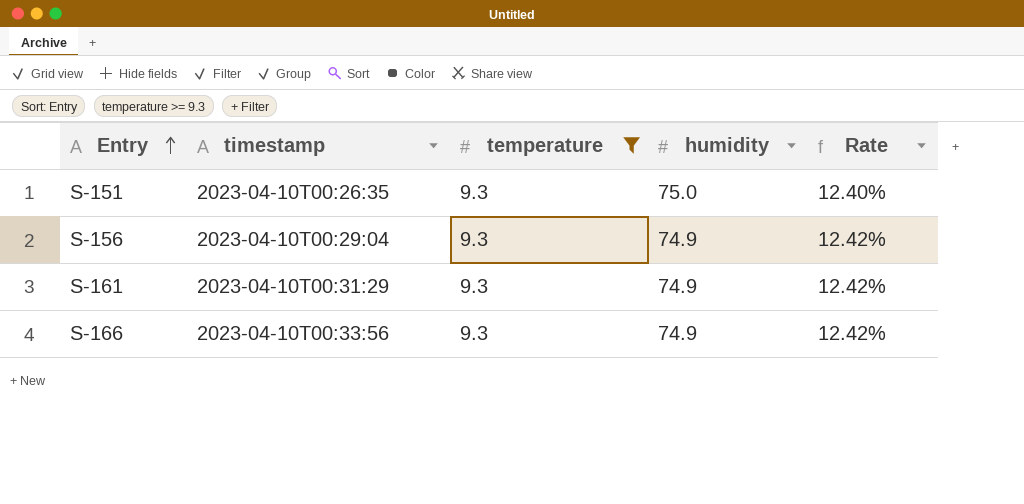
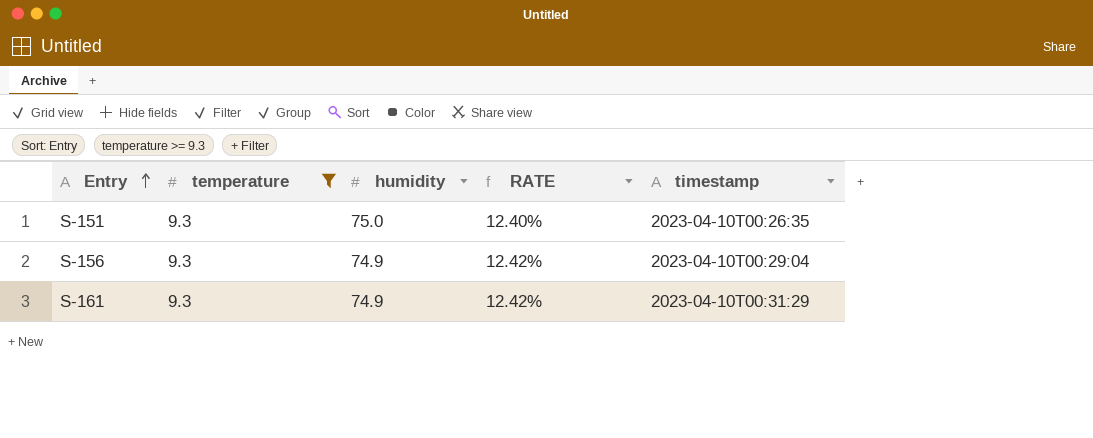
column name: Rate -> RATE
column timestamp | position: 2 -> 5
row S-166: 2023-04-10T00:33:56 | 9.3 | 74.9 | 12.42% -> none

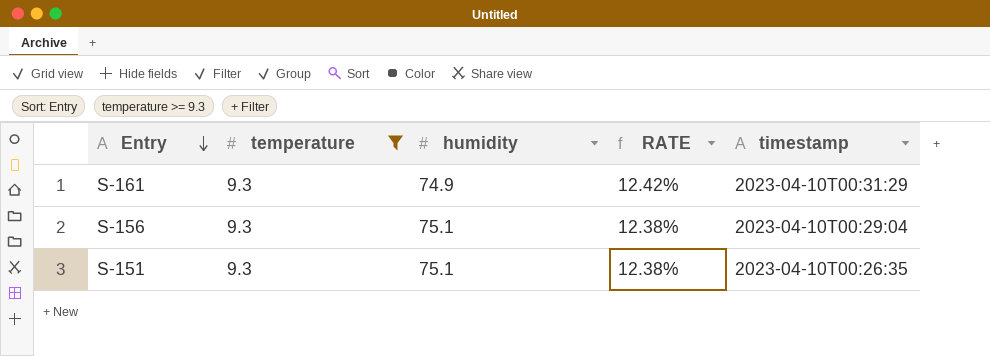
row order: Entry ascending -> Entry descending
S-156 | humidity: 74.9 -> 75.1
S-156 | RATE: 12.42% -> 12.38%
S-151 | humidity: 75.0 -> 75.1
S-151 | RATE: 12.40% -> 12.38%

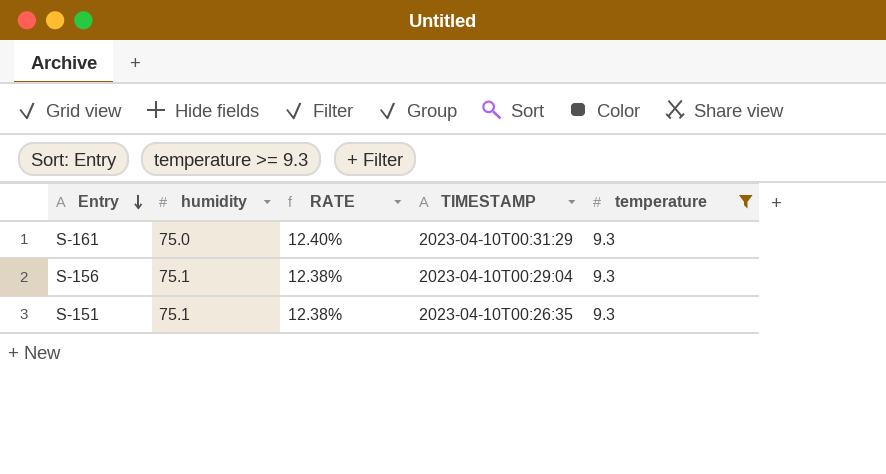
column name: timestamp -> TIMESTAMP
column temperature | position: 2 -> 5
S-161 | humidity: 74.9 -> 75.0
S-161 | RATE: 12.42% -> 12.40%

